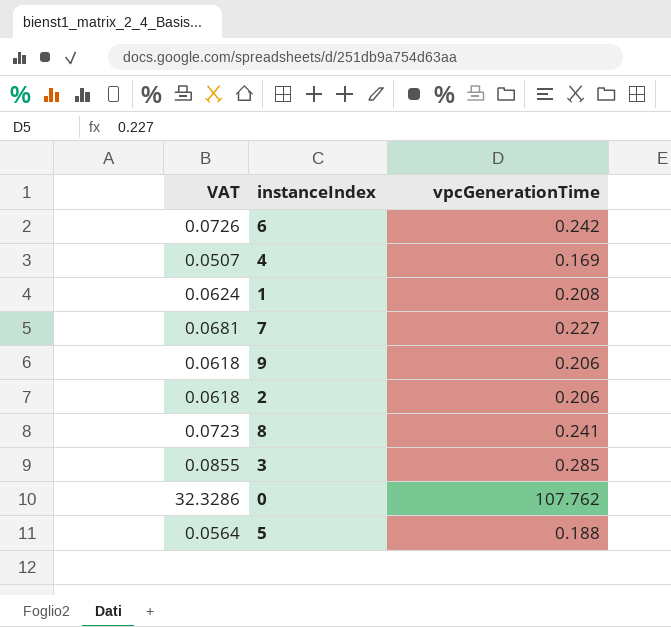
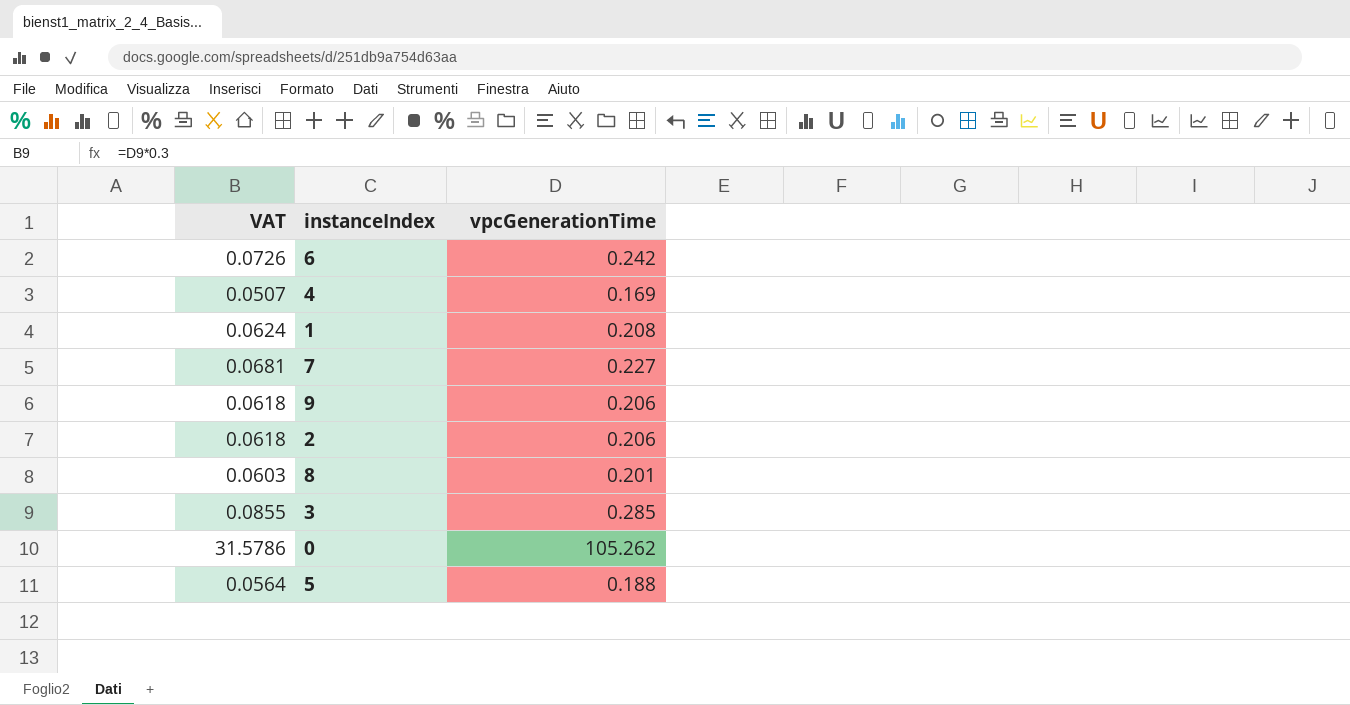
8 | VAT: 0.0723 -> 0.0603
8 | vpcGenerationTime: 0.241 -> 0.201
0 | VAT: 32.3286 -> 31.5786
0 | vpcGenerationTime: 107.762 -> 105.262

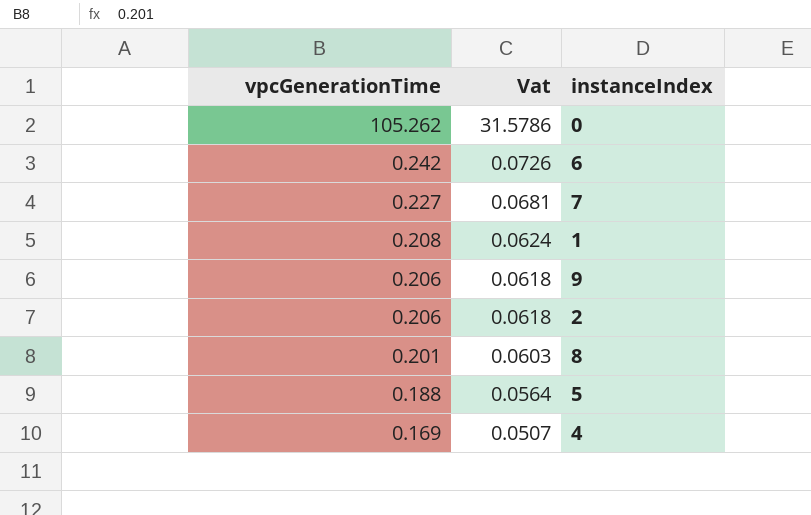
row order: none -> vpcGenerationTime descending
column vpcGenerationTime | position: 3 -> 1
column name: VAT -> Vat
row 3: 0.0855 | 0.285 -> none

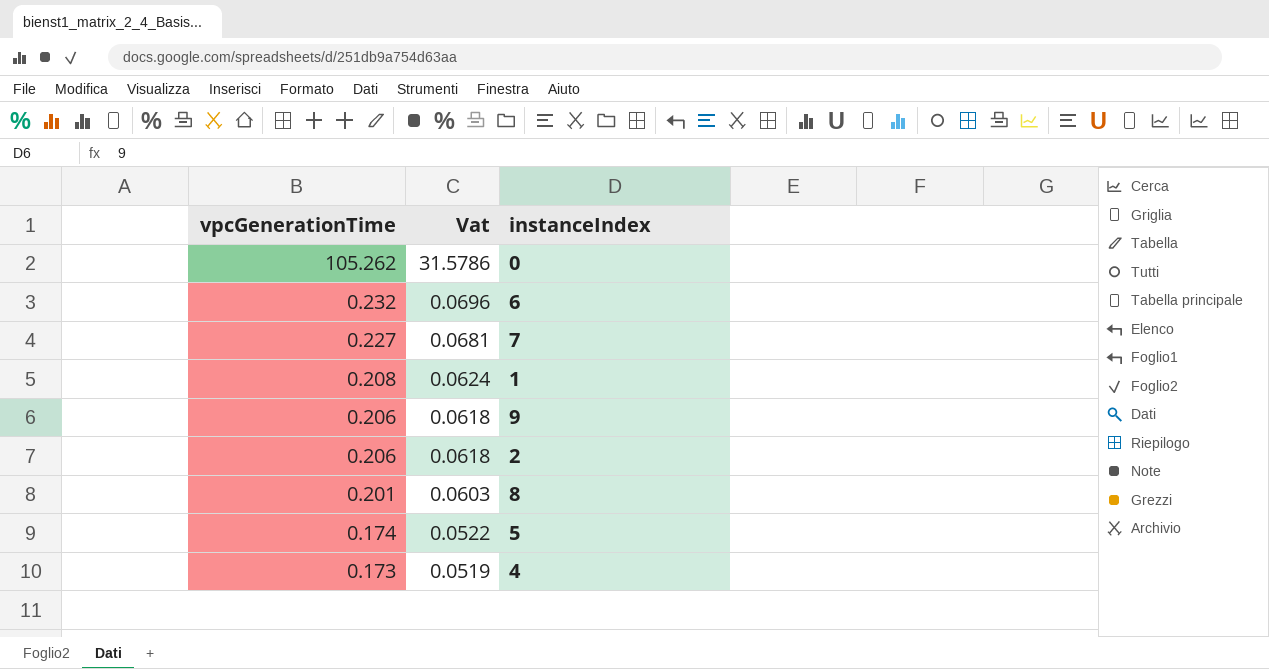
6 | vpcGenerationTime: 0.242 -> 0.232
6 | Vat: 0.0726 -> 0.0696
5 | vpcGenerationTime: 0.188 -> 0.174
5 | Vat: 0.0564 -> 0.0522
4 | vpcGenerationTime: 0.169 -> 0.173
4 | Vat: 0.0507 -> 0.0519

